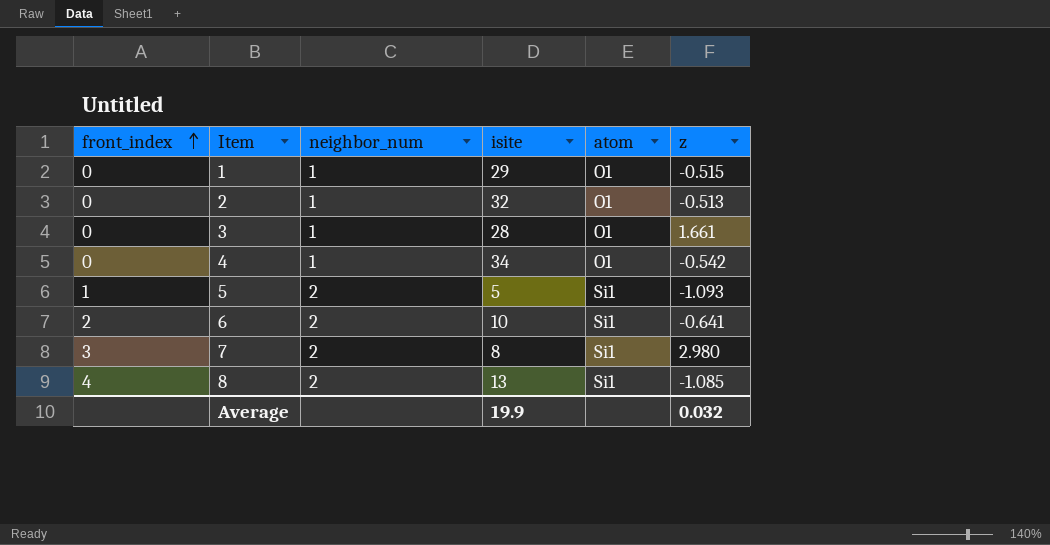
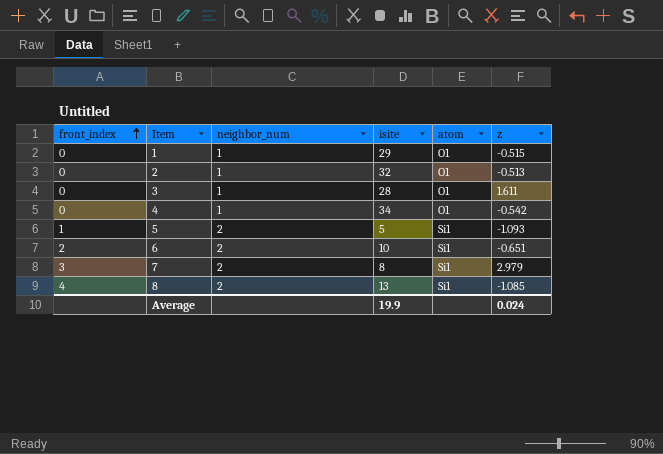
3 | z: 1.661 -> 1.611
6 | z: -0.641 -> -0.651
7 | z: 2.980 -> 2.979
Average | z: 0.032 -> 0.024

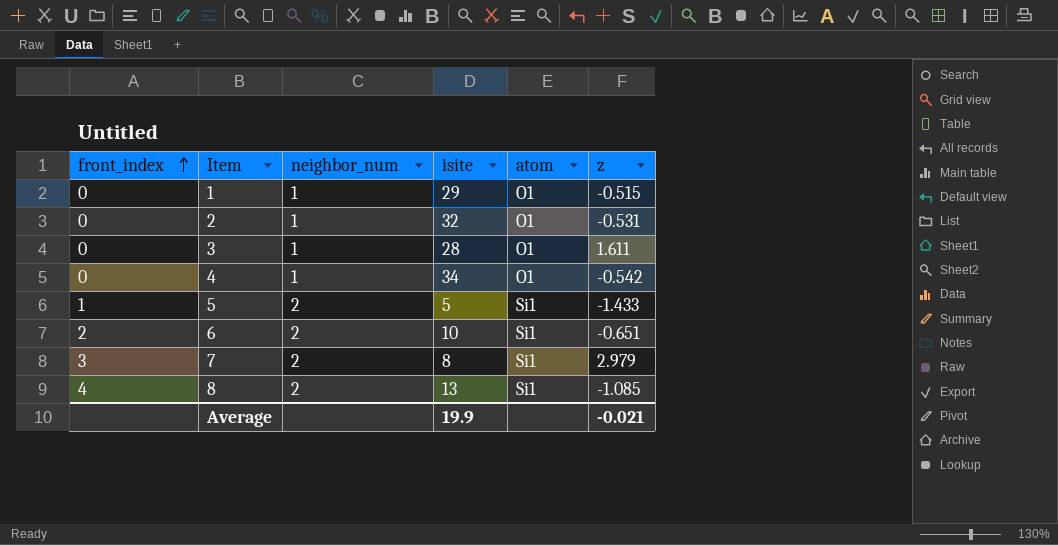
2 | z: -0.513 -> -0.531
5 | z: -1.093 -> -1.433
Average | z: 0.024 -> -0.021

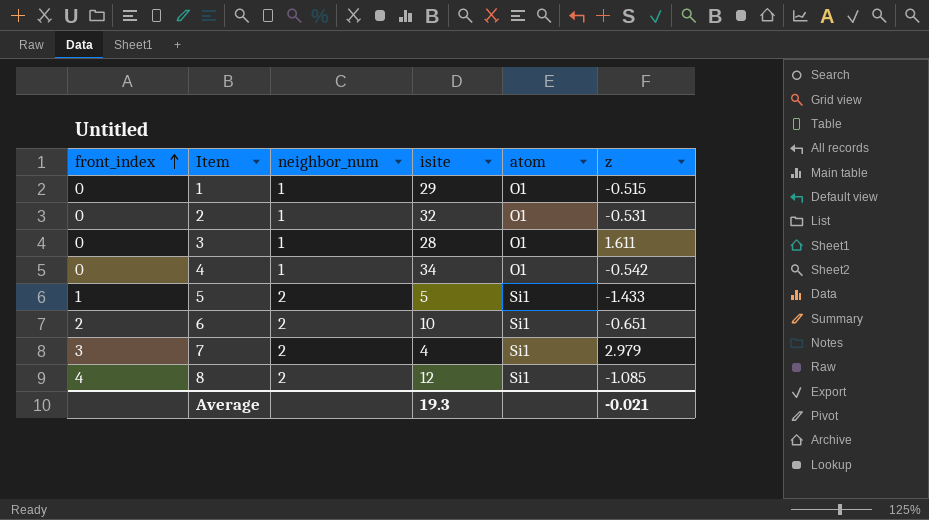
7 | isite: 8 -> 4
8 | isite: 13 -> 12
Average | isite: 19.9 -> 19.3

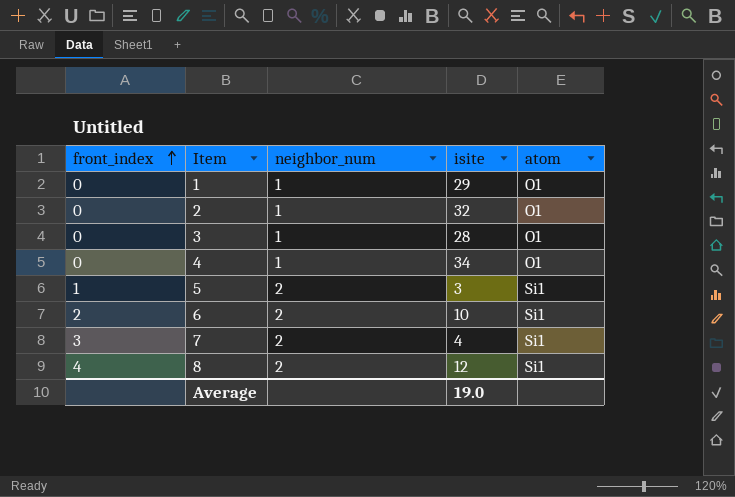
column z | position: 6 -> none
5 | isite: 5 -> 3
Average | isite: 19.3 -> 19.0

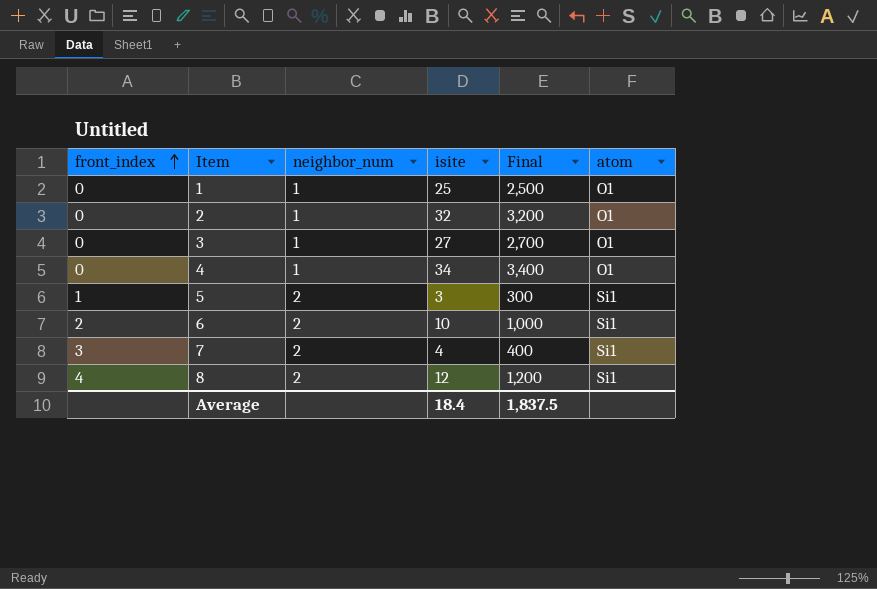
column Final | formula: none -> [isite] * 100
1 | isite: 29 -> 25
3 | isite: 28 -> 27
Average | isite: 19.0 -> 18.4

